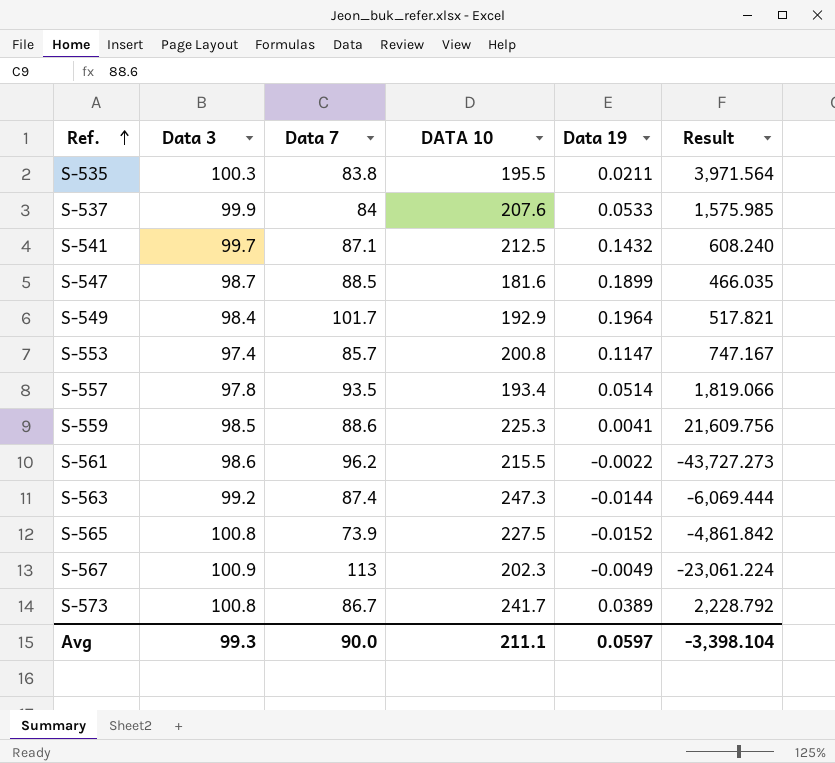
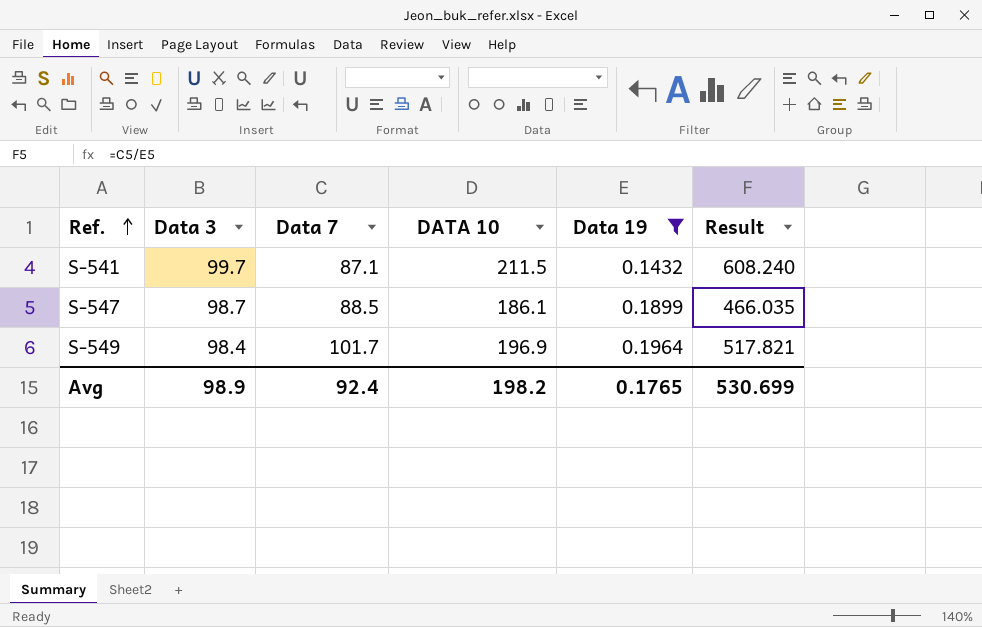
filter: none -> Data 19 >= 0.1432
S-541 | DATA 10: 212.5 -> 211.5
S-547 | DATA 10: 181.6 -> 186.1
S-549 | DATA 10: 192.9 -> 196.9
Avg | Data 3: 99.3 -> 98.9
Avg | Data 7: 90.0 -> 92.4
Avg | DATA 10: 211.1 -> 198.2
Avg | Data 19: 0.0597 -> 0.1765
Avg | Result: -3,398.104 -> 530.699

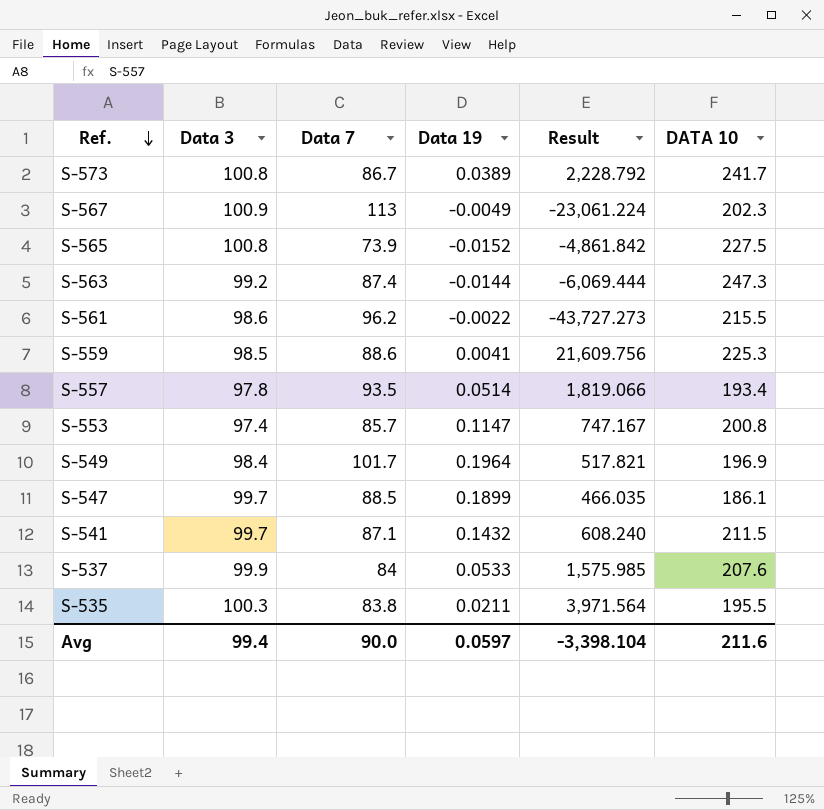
filter: Data 19 >= 0.1432 -> none
row order: Ref. ascending -> Ref. descending
column DATA 10 | position: 4 -> 6
S-547 | Data 3: 98.7 -> 99.7
Avg | Data 3: 98.9 -> 99.4
Avg | Data 7: 92.4 -> 90.0
Avg | Data 19: 0.1765 -> 0.0597
Avg | Result: 530.699 -> -3,398.104
Avg | DATA 10: 198.2 -> 211.6

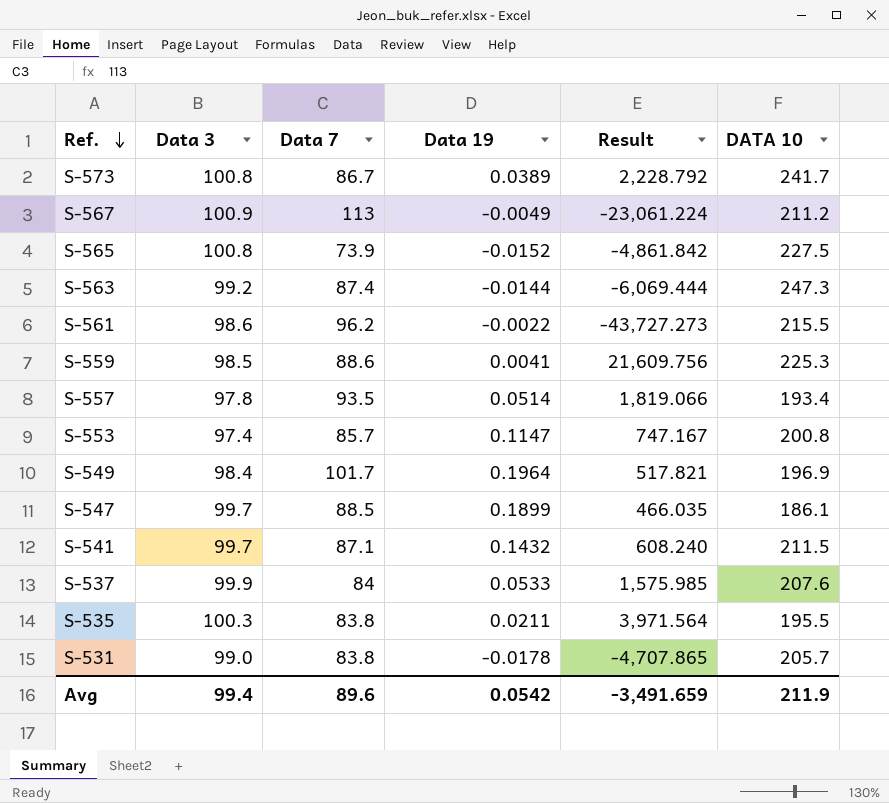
S-567 | DATA 10: 202.3 -> 211.2
row S-531: none -> 99.0 | 83.8 | -0.0178 | -4,707.865 | 205.7
Avg | Data 7: 90.0 -> 89.6
Avg | Data 19: 0.0597 -> 0.0542
Avg | Result: -3,398.104 -> -3,491.659
Avg | DATA 10: 211.6 -> 211.9

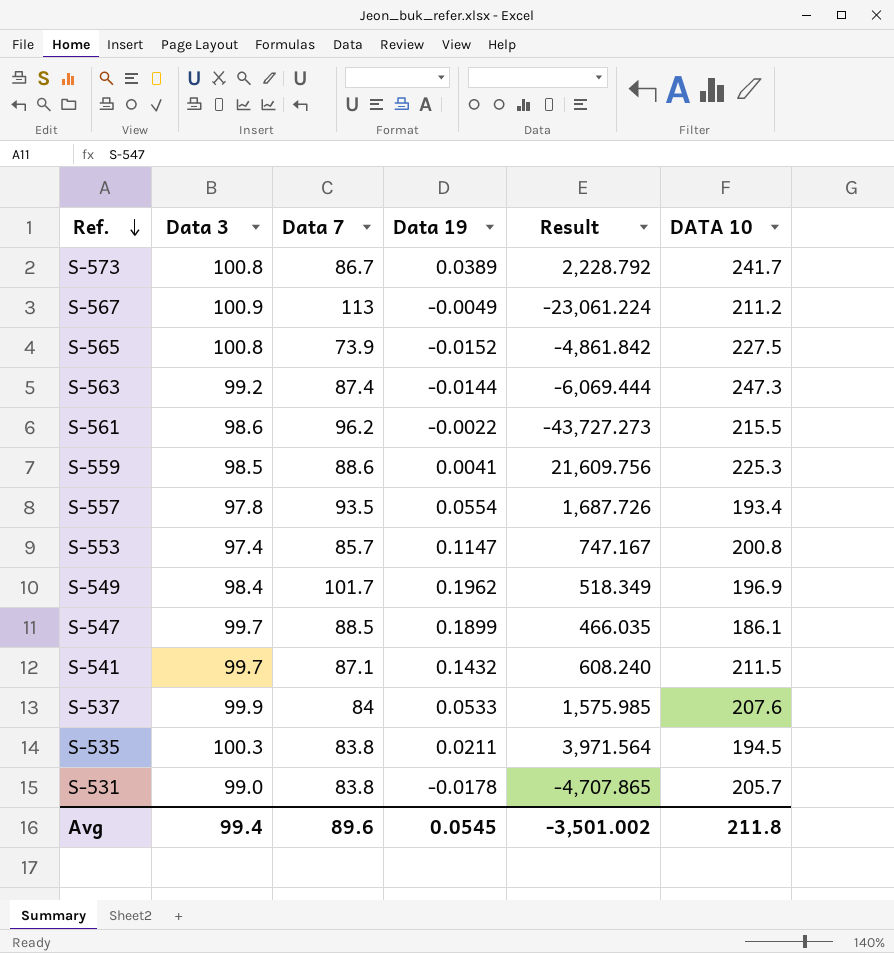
S-557 | Data 19: 0.0514 -> 0.0554
S-557 | Result: 1,819.066 -> 1,687.726
S-549 | Data 19: 0.1964 -> 0.1962
S-549 | Result: 517.821 -> 518.349
S-535 | DATA 10: 195.5 -> 194.5
Avg | Data 19: 0.0542 -> 0.0545
Avg | Result: -3,491.659 -> -3,501.002
Avg | DATA 10: 211.9 -> 211.8

